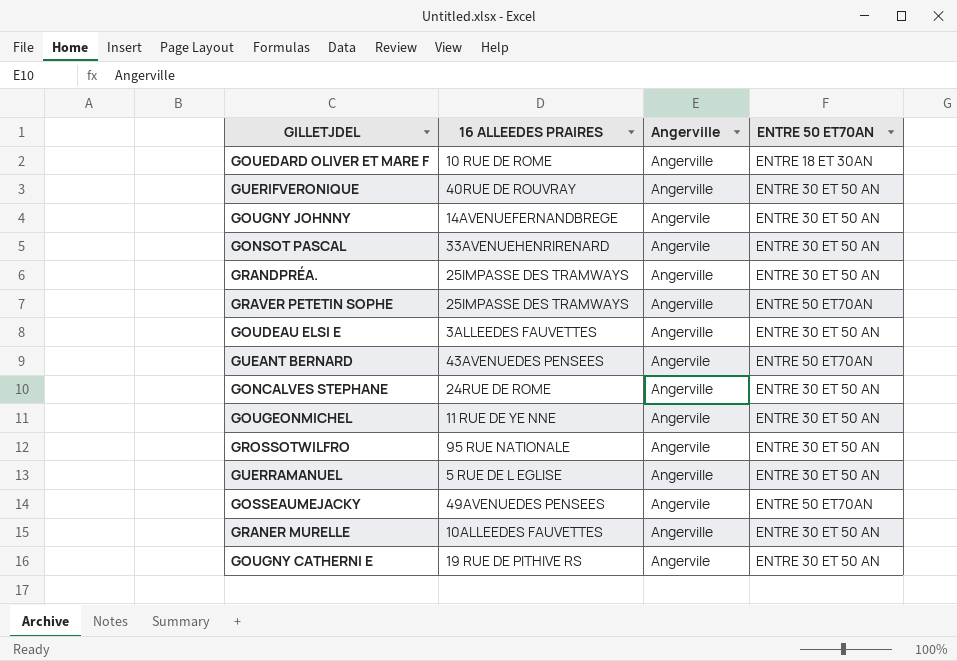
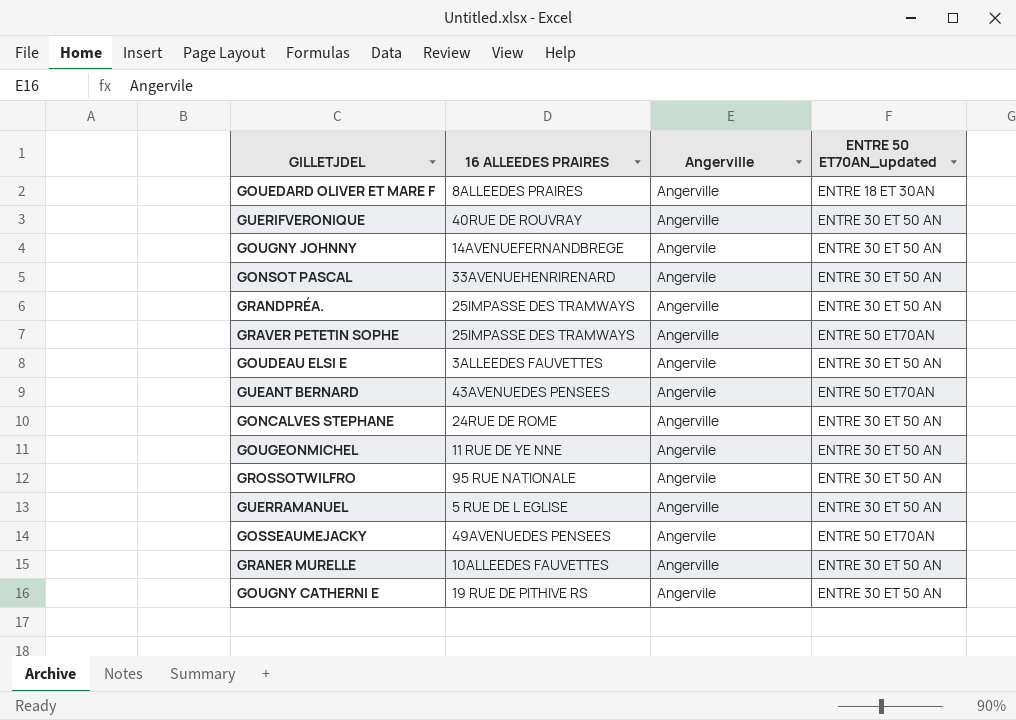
column name: ENTRE 50 ET70AN -> ENTRE 50 ET70AN_updated
GOUEDARD OLIVER ET MARE F | 16 ALLEEDES PRAIRES: 10 RUE DE ROME -> 8ALLEEDES PRAIRES
GOUDEAU ELSI E | Angerville: Angerville -> Angervile

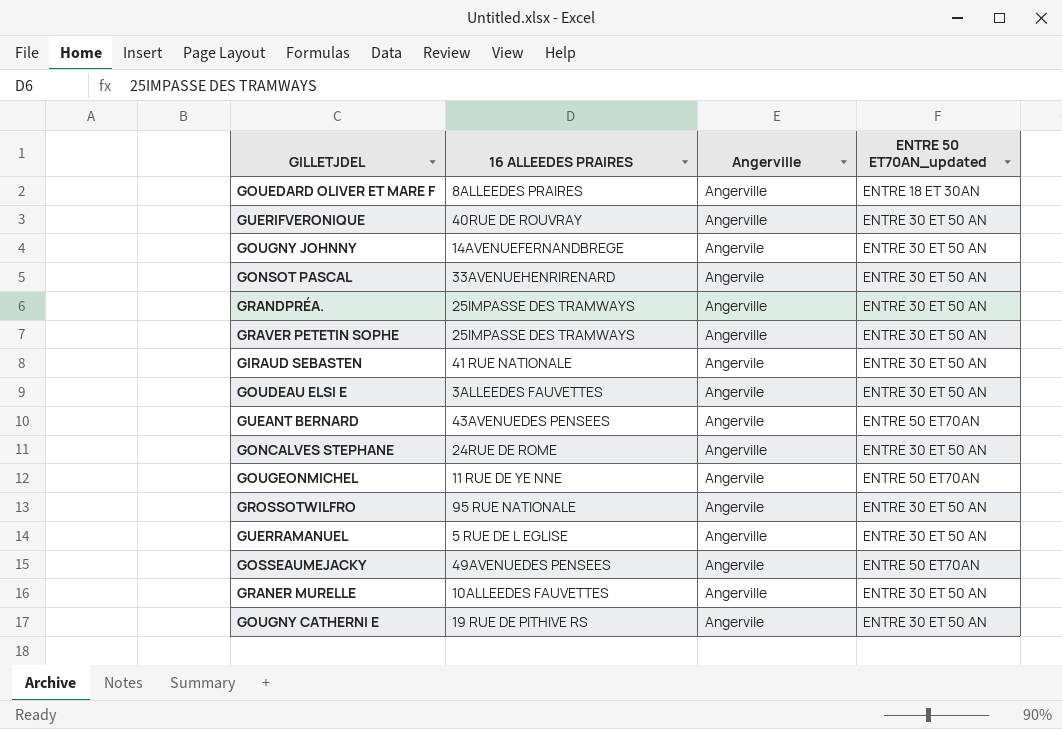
GRAVER PETETIN SOPHE | ENTRE 50 ET70AN_updated: ENTRE 50 ET70AN -> ENTRE 30 ET 50 AN
row GIRAUD SEBASTEN: none -> 41 RUE NATIONALE | Angervile | ENTRE 30 ET 50 AN
GOUGEONMICHEL | ENTRE 50 ET70AN_updated: ENTRE 30 ET 50 AN -> ENTRE 50 ET70AN

